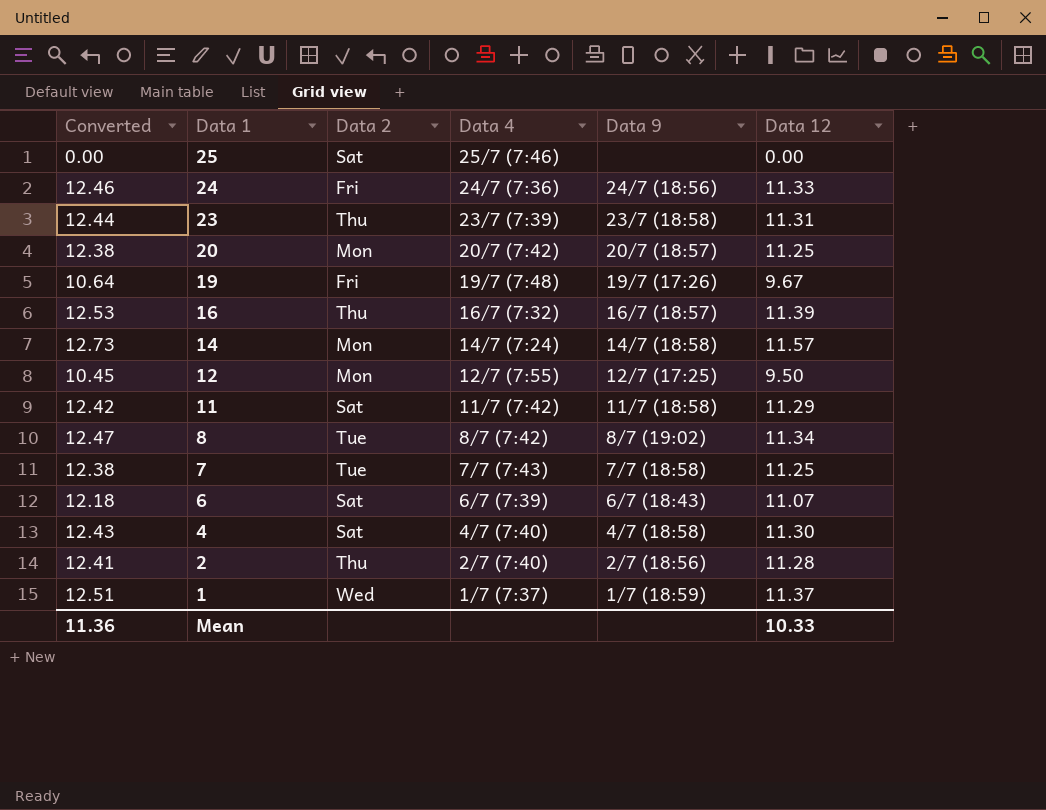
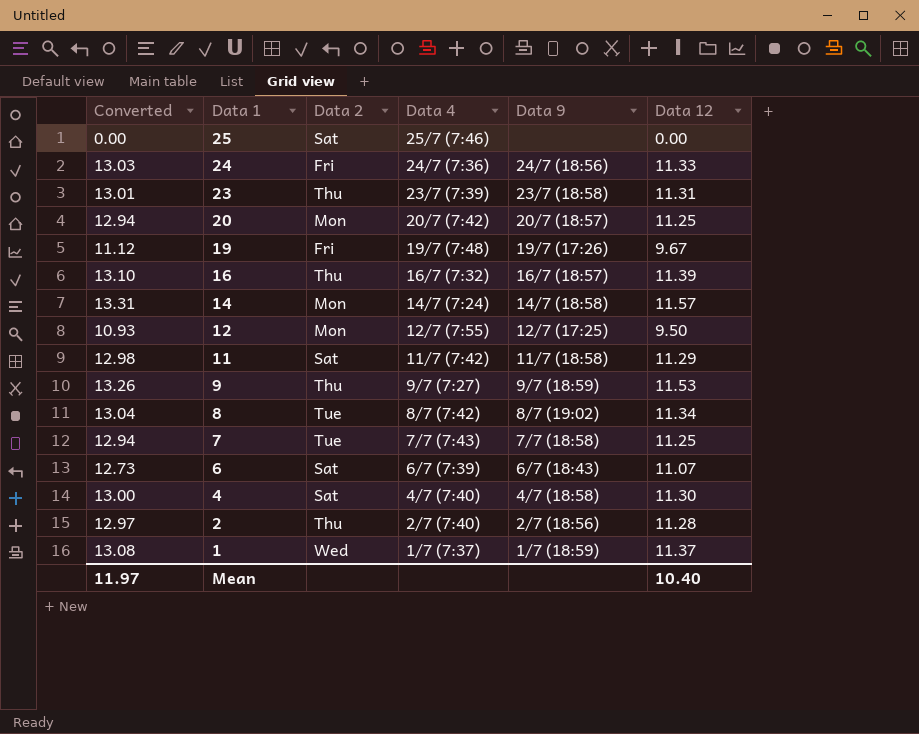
column Converted | formula: [Data 12] * 1.1 -> [Data 12] * 1.15
row 9: none -> 13.26 | Thu | 9/7 (7:27) | 9/7 (18:59) | 11.53
Mean | Converted: 11.36 -> 11.97
Mean | Data 12: 10.33 -> 10.40

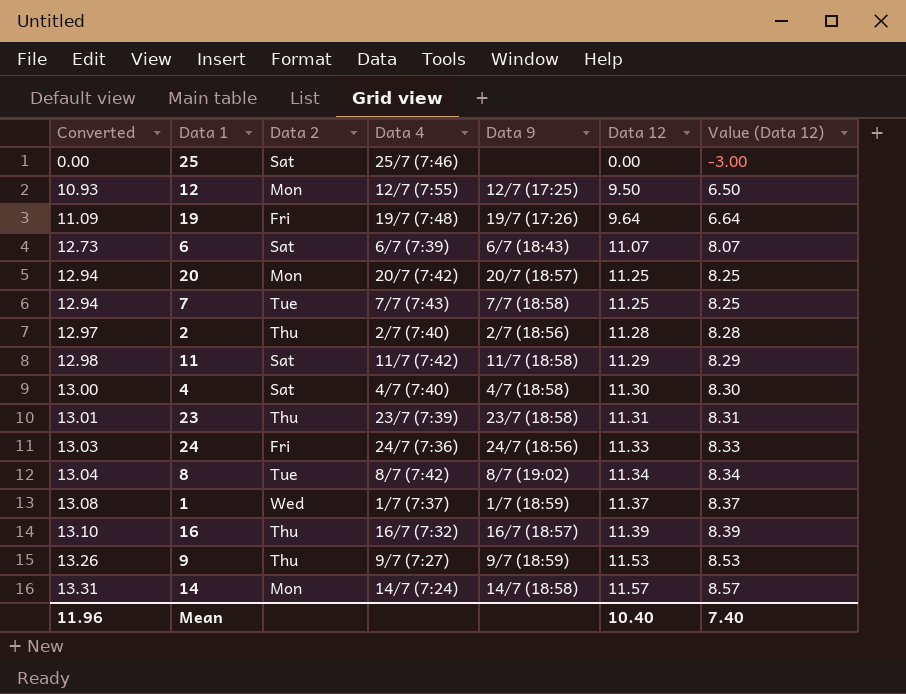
row order: Data 1 descending -> Converted ascending
column Value (Data 12) | formula: none -> [Data 12] - 3
19 | Converted: 11.12 -> 11.09
19 | Data 12: 9.67 -> 9.64
Mean | Converted: 11.97 -> 11.96

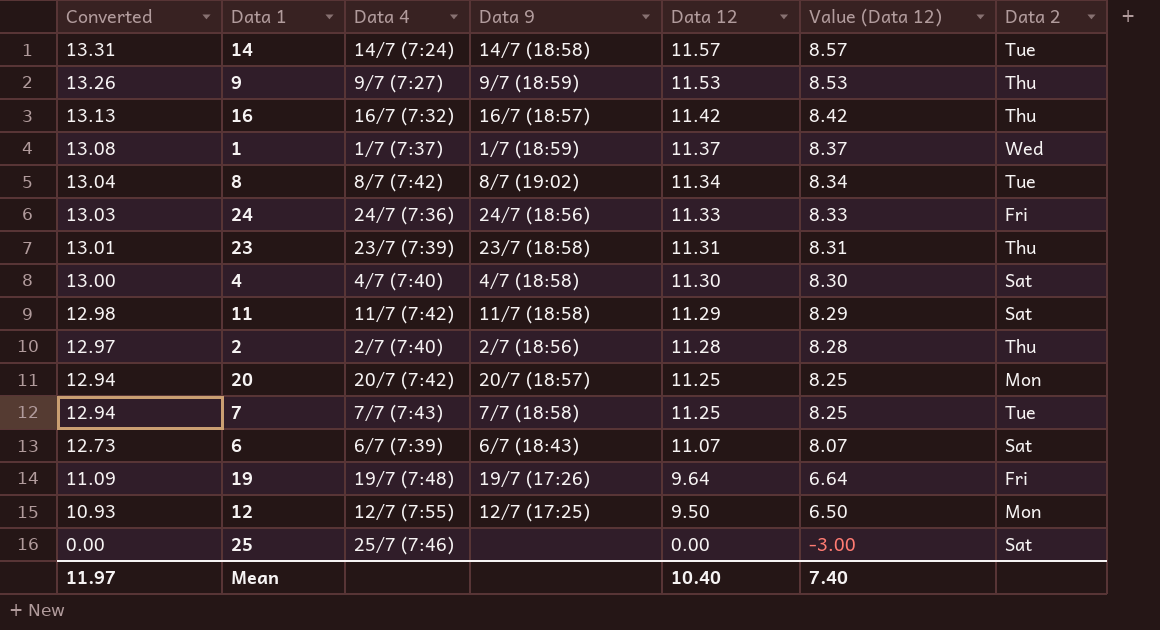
row order: Converted ascending -> Converted descending
column Data 2 | position: 3 -> 7
14 | Data 2: Mon -> Tue
16 | Converted: 13.10 -> 13.13
16 | Data 12: 11.39 -> 11.42
16 | Value (Data 12): 8.39 -> 8.42
Mean | Converted: 11.96 -> 11.97

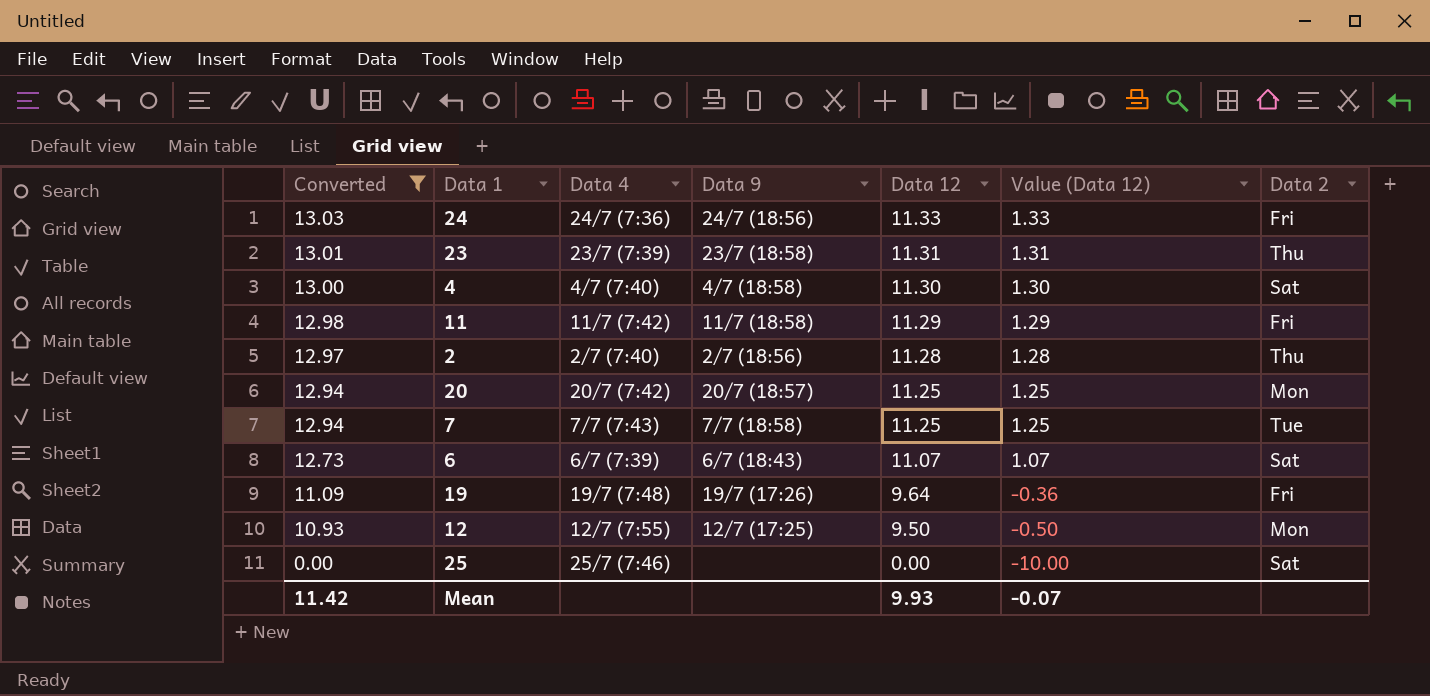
filter: none -> Converted <= 13.03
column Value (Data 12) | formula: [Data 12] - 3 -> [Data 12] - 10
11 | Data 2: Sat -> Fri
Mean | Converted: 11.97 -> 11.42
Mean | Data 12: 10.40 -> 9.93
Mean | Value (Data 12): 7.40 -> -0.07

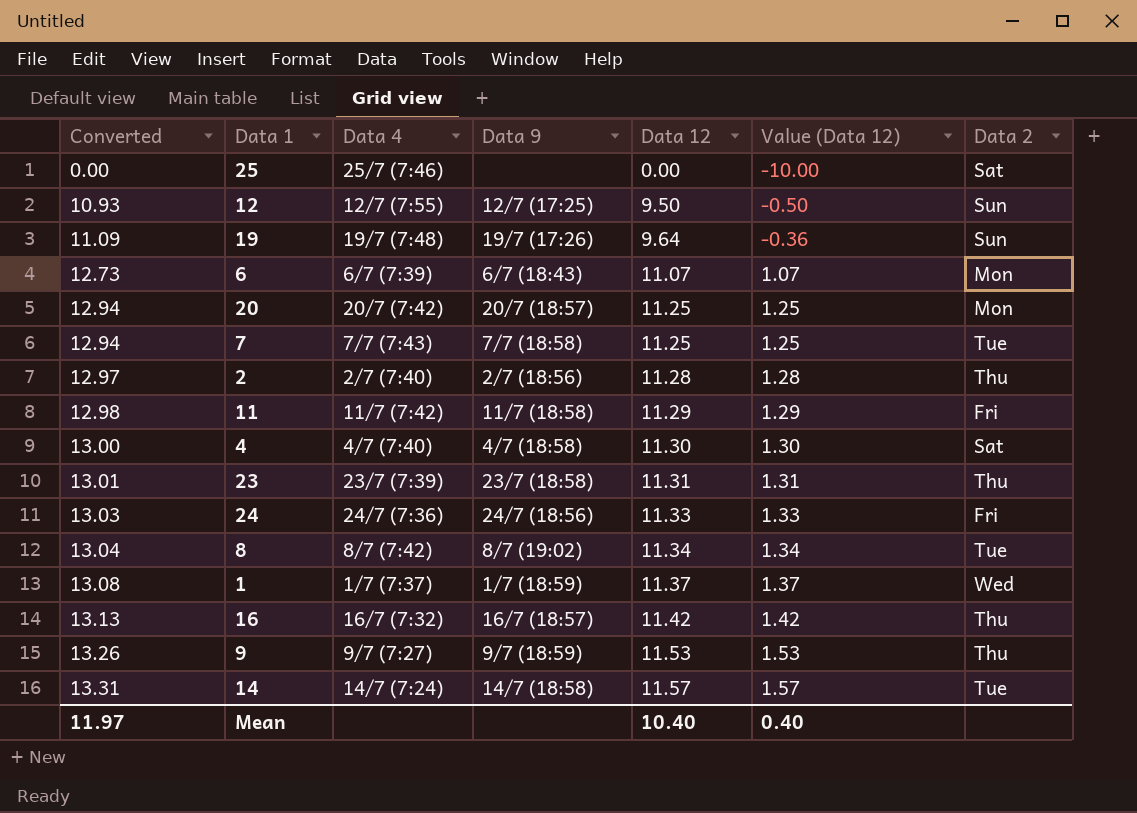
filter: Converted <= 13.03 -> none
row order: Converted descending -> Converted ascending
12 | Data 2: Mon -> Sun
19 | Data 2: Fri -> Sun
6 | Data 2: Sat -> Mon
Mean | Converted: 11.42 -> 11.97
Mean | Data 12: 9.93 -> 10.40
Mean | Value (Data 12): -0.07 -> 0.40

